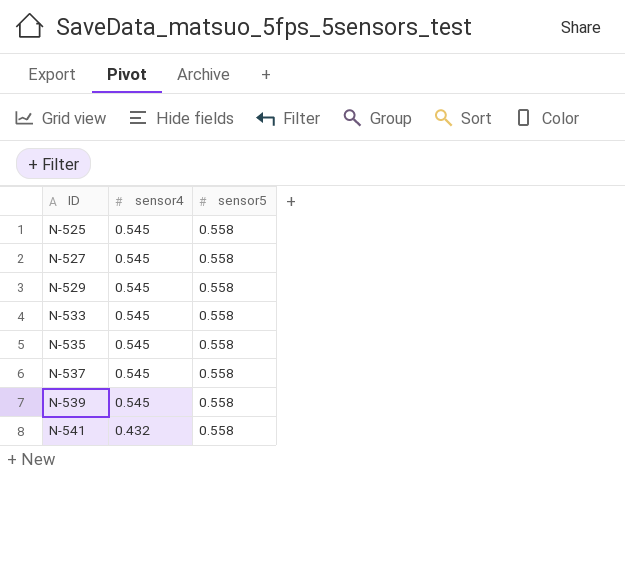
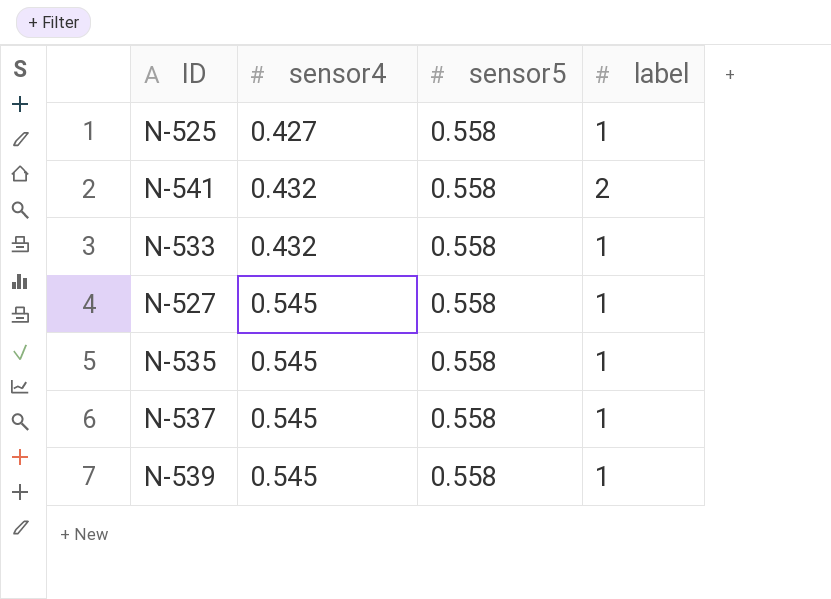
row order: ID ascending -> sensor4 ascending
column label | position: none -> 4
row N-529: 0.545 | 0.558 -> none
N-525 | sensor4: 0.545 -> 0.427
N-533 | sensor4: 0.545 -> 0.432

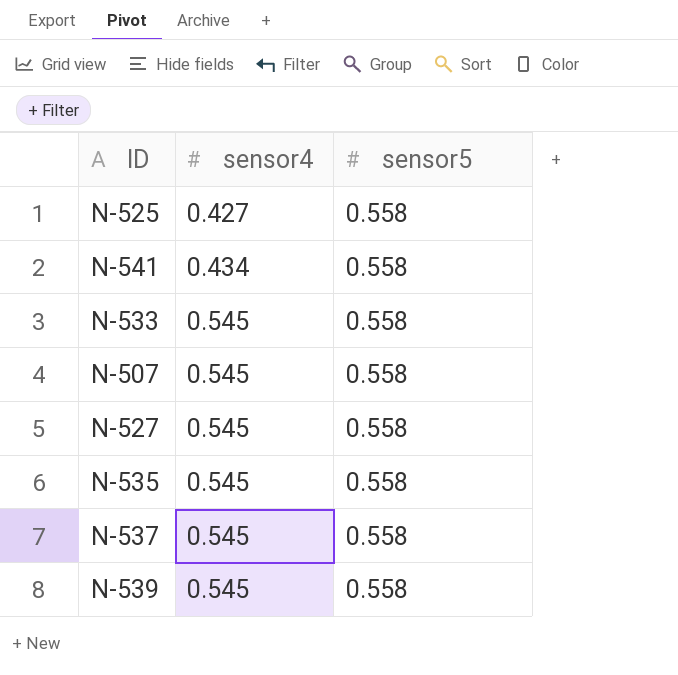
column label | position: 4 -> none
N-541 | sensor4: 0.432 -> 0.434
N-533 | sensor4: 0.432 -> 0.545
row N-507: none -> 0.545 | 0.558

